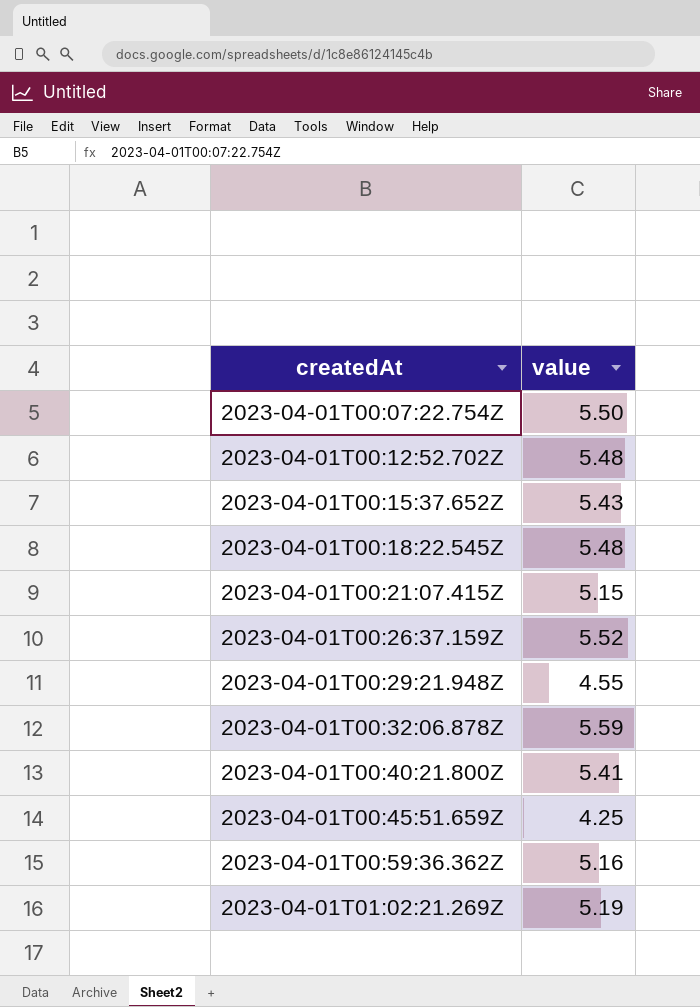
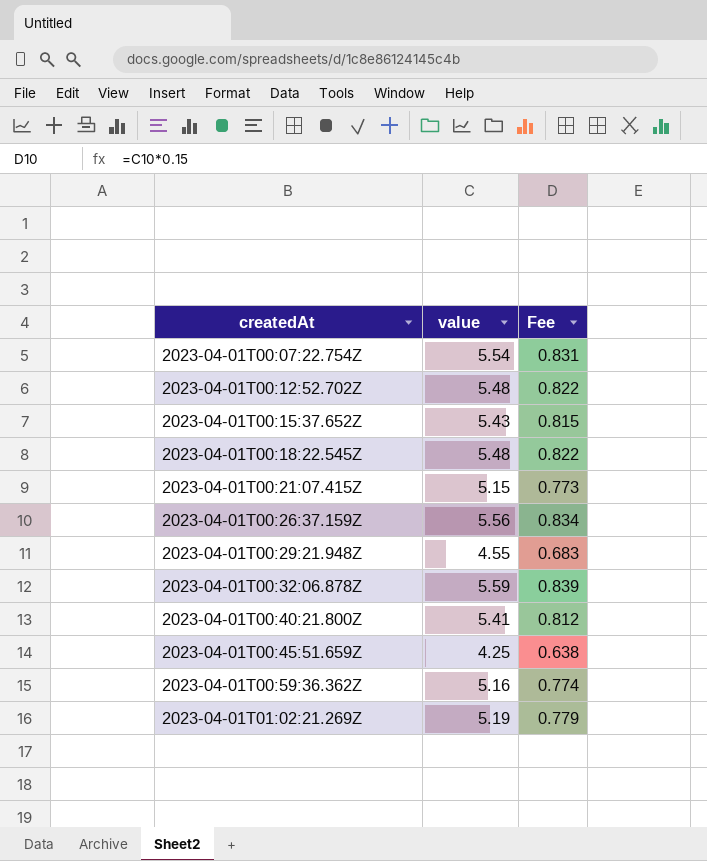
column Fee | formula: none -> [value] * 0.15
2023-04-01T00:07:22.754Z | value: 5.50 -> 5.54
2023-04-01T00:26:37.159Z | value: 5.52 -> 5.56

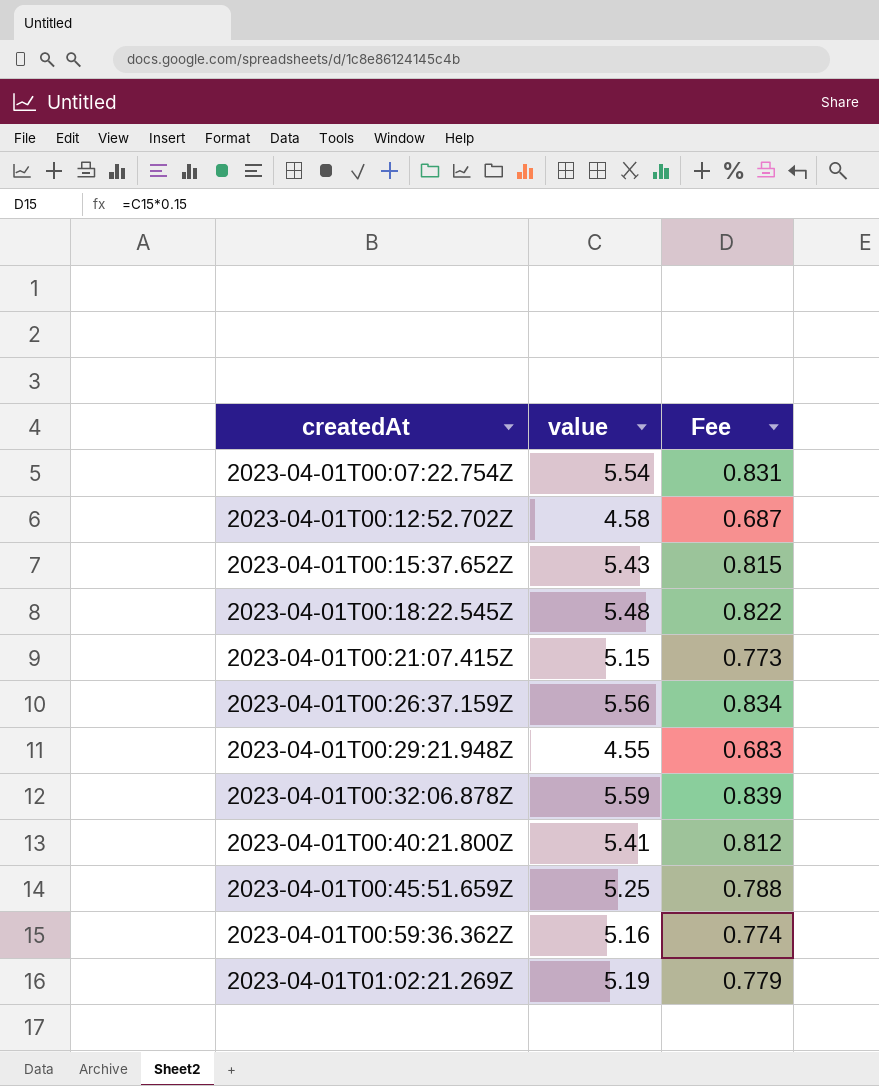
2023-04-01T00:12:52.702Z | value: 5.48 -> 4.58
2023-04-01T00:12:52.702Z | Fee: 0.822 -> 0.687
2023-04-01T00:45:51.659Z | value: 4.25 -> 5.25
2023-04-01T00:45:51.659Z | Fee: 0.638 -> 0.788

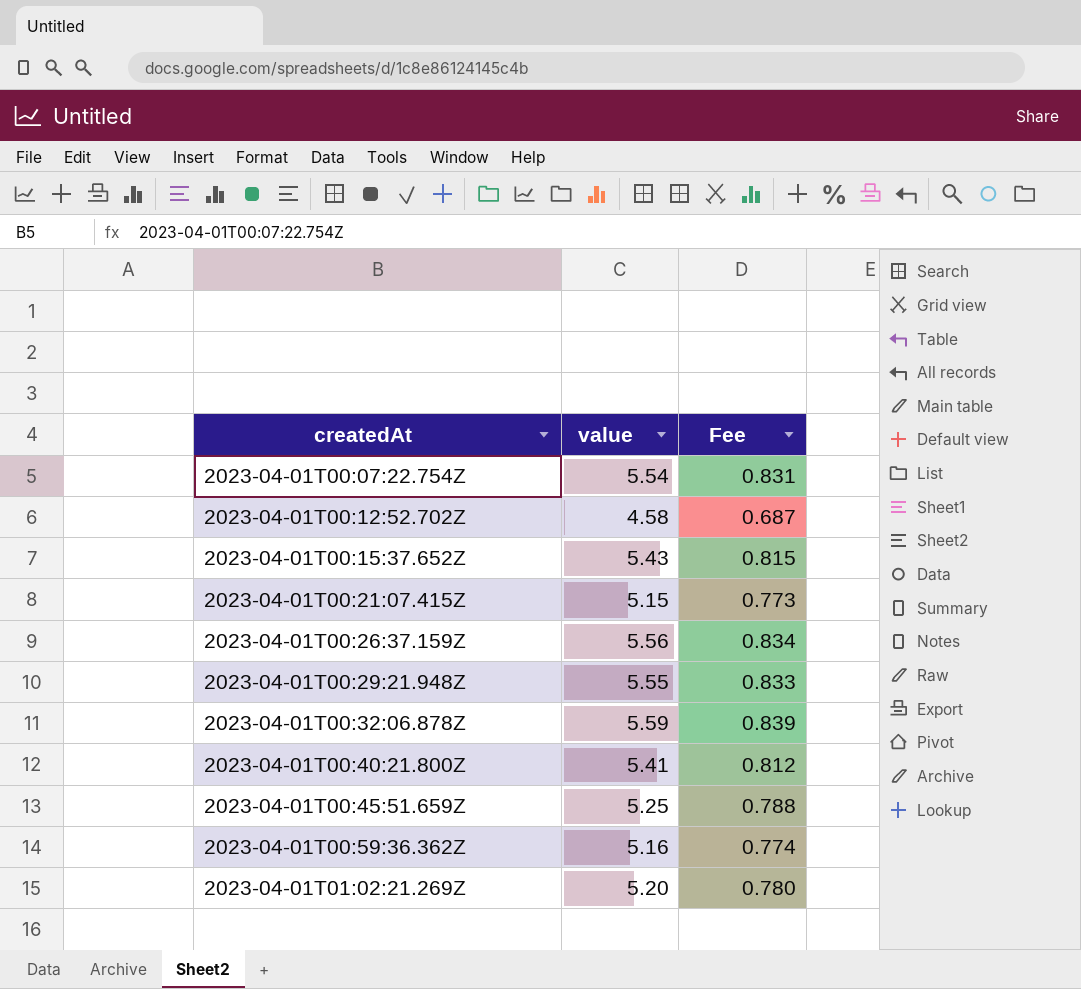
row 2023-04-01T00:18:22.545Z: 5.48 | 0.822 -> none
2023-04-01T00:29:21.948Z | value: 4.55 -> 5.55
2023-04-01T00:29:21.948Z | Fee: 0.683 -> 0.833
2023-04-01T01:02:21.269Z | value: 5.19 -> 5.20
2023-04-01T01:02:21.269Z | Fee: 0.779 -> 0.780

